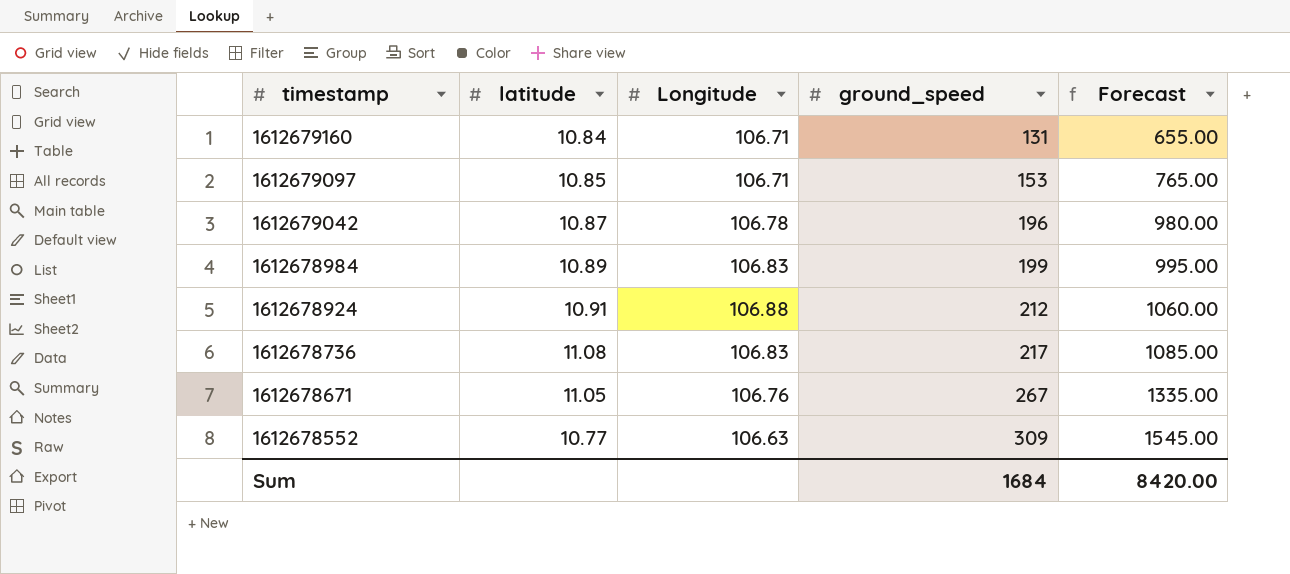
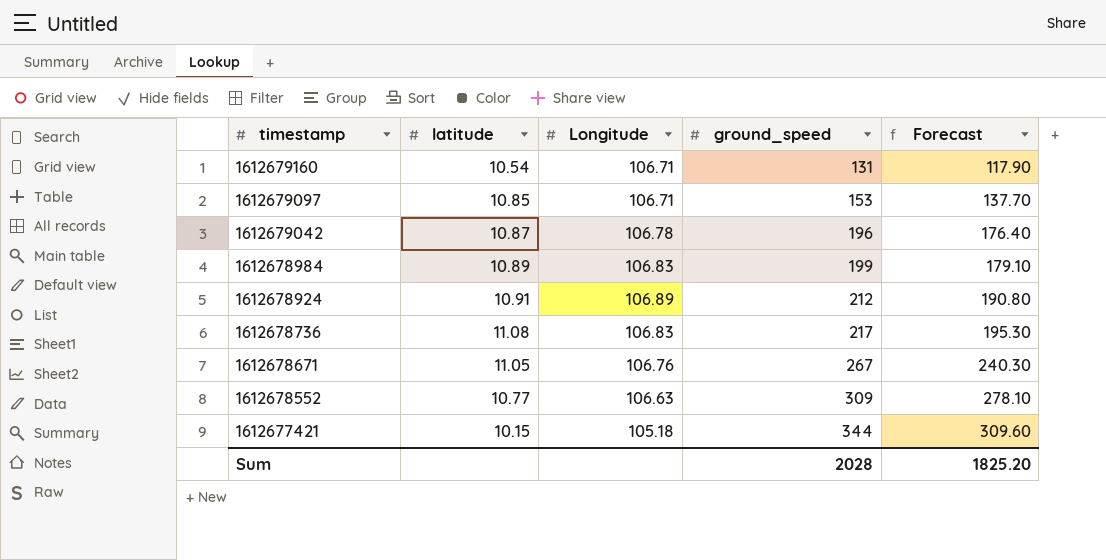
column Forecast | formula: [ground_speed] * 5 -> [ground_speed] * 0.9
1612679160 | latitude: 10.84 -> 10.54
1612678924 | Longitude: 106.88 -> 106.89
row 1612677421: none -> 10.15 | 105.18 | 344 | 309.60
Sum | ground_speed: 1684 -> 2028
Sum | Forecast: 8420.00 -> 1825.20

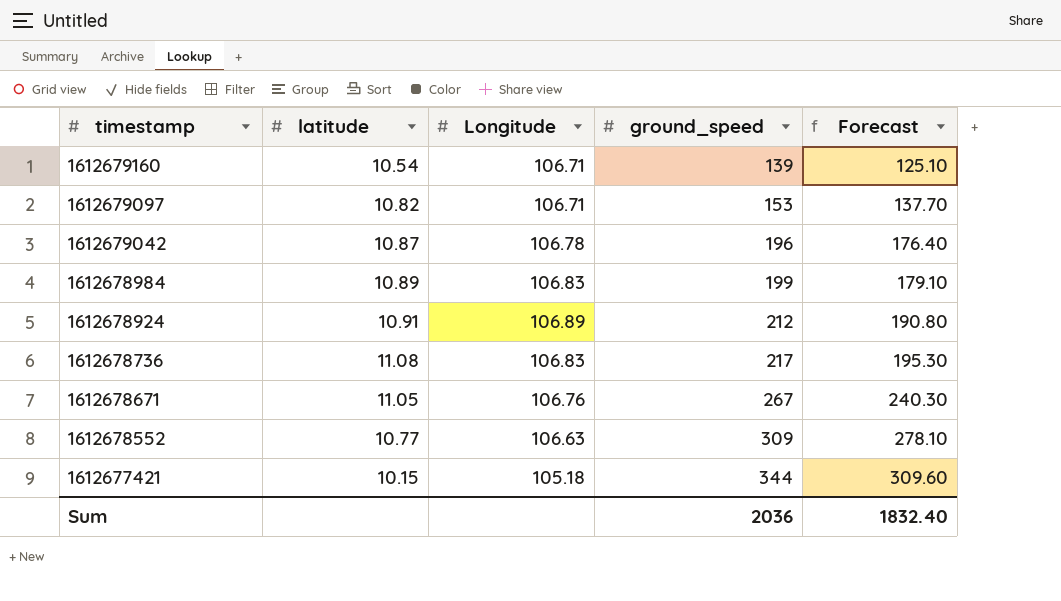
1612679160 | ground_speed: 131 -> 139
1612679160 | Forecast: 117.90 -> 125.10
1612679097 | latitude: 10.85 -> 10.82
Sum | ground_speed: 2028 -> 2036
Sum | Forecast: 1825.20 -> 1832.40

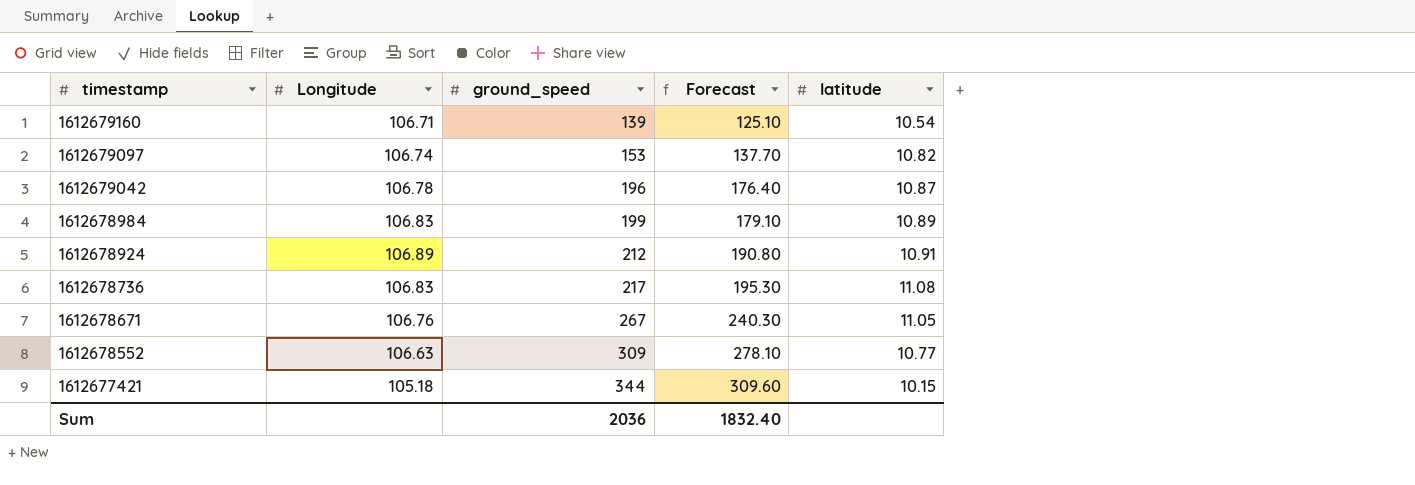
column latitude | position: 2 -> 5
1612679097 | Longitude: 106.71 -> 106.74

